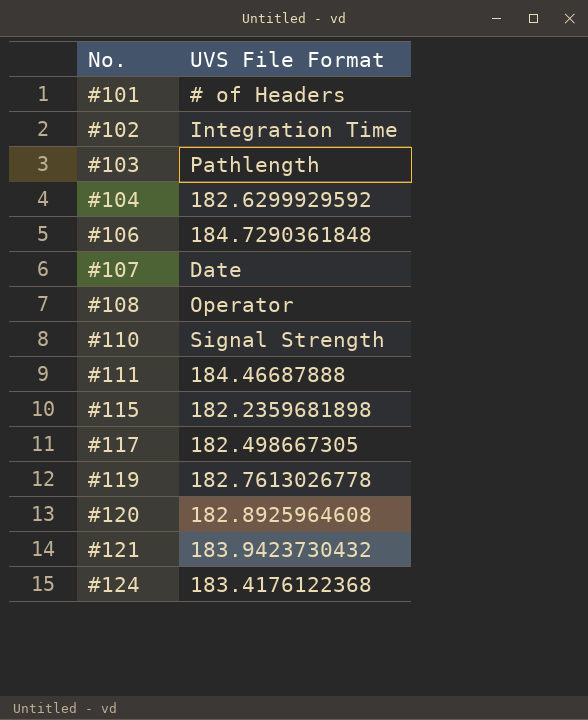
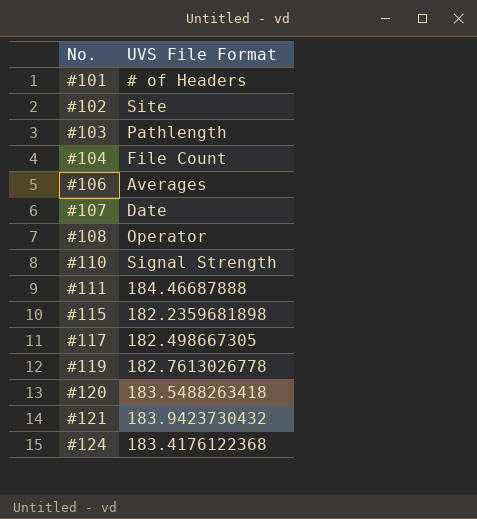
#102 | UVS File Format: Integration Time -> Site
#104 | UVS File Format: 182.6299929592 -> File Count
#106 | UVS File Format: 184.7290361848 -> Averages
#120 | UVS File Format: 182.8925964608 -> 183.5488263418

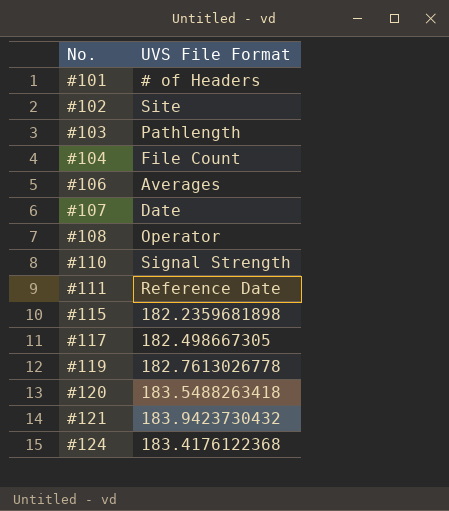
#111 | UVS File Format: 184.46687888 -> Reference Date

